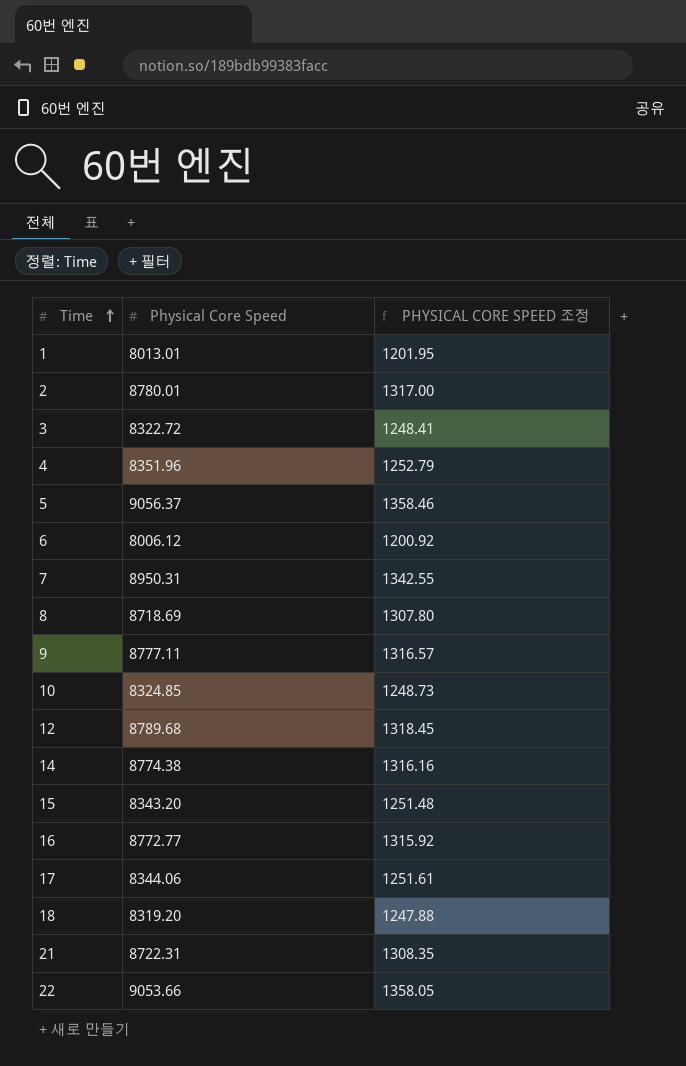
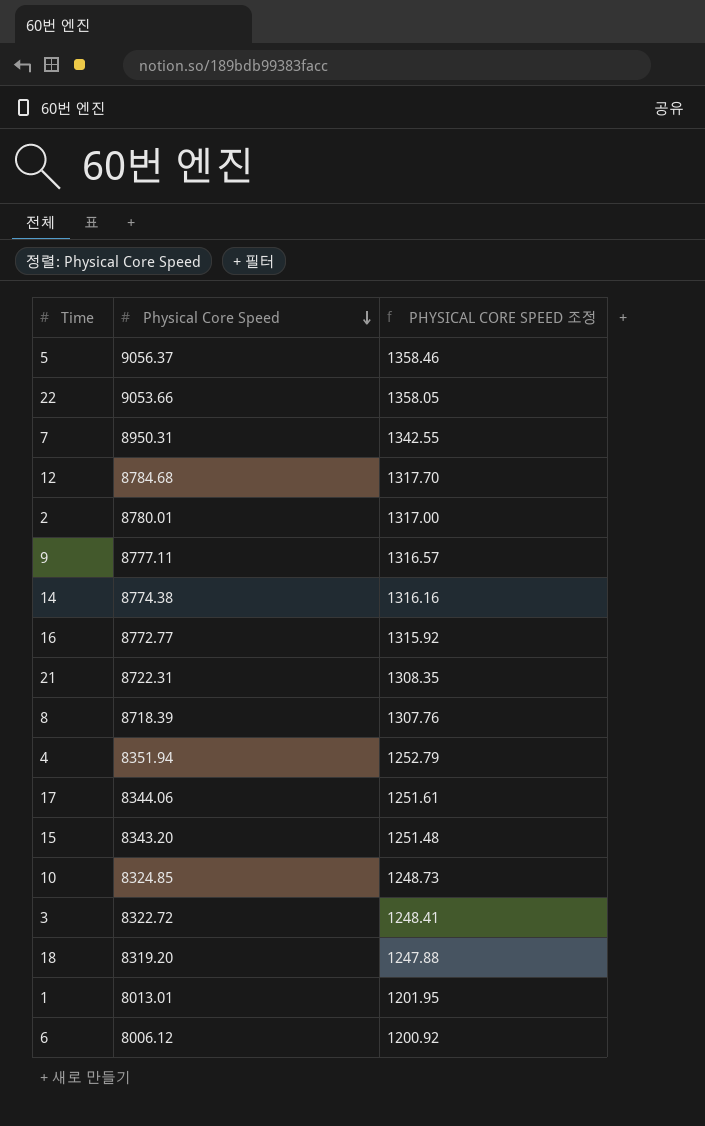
row order: Time ascending -> Physical Core Speed descending
12 | Physical Core Speed: 8789.68 -> 8784.68
12 | PHYSICAL CORE SPEED 조정: 1318.45 -> 1317.70
8 | Physical Core Speed: 8718.69 -> 8718.39
8 | PHYSICAL CORE SPEED 조정: 1307.80 -> 1307.76
4 | Physical Core Speed: 8351.96 -> 8351.94

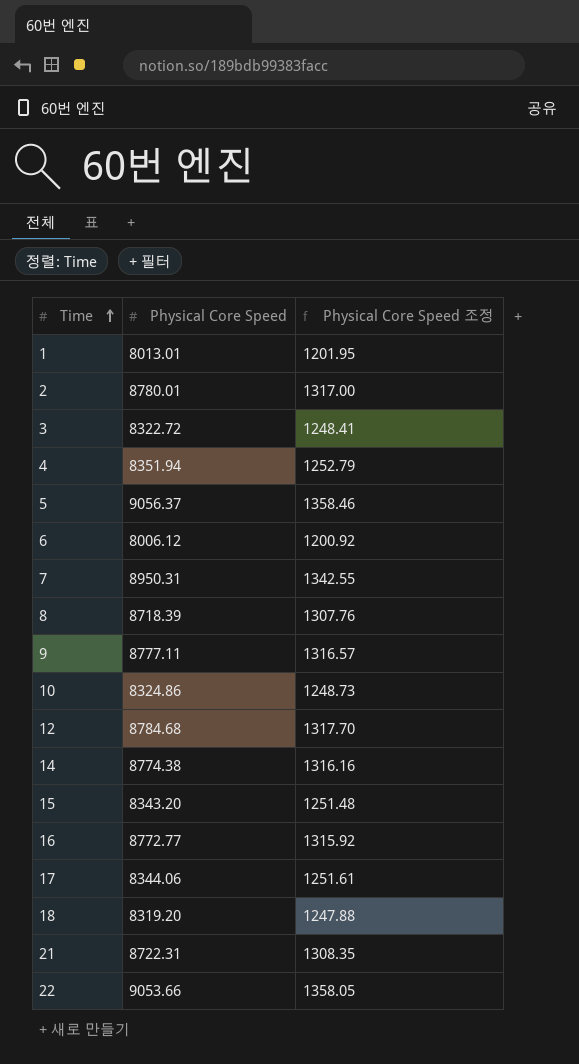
row order: Physical Core Speed descending -> Time ascending
column name: PHYSICAL CORE SPEED 조정 -> Physical Core Speed 조정
10 | Physical Core Speed: 8324.85 -> 8324.86

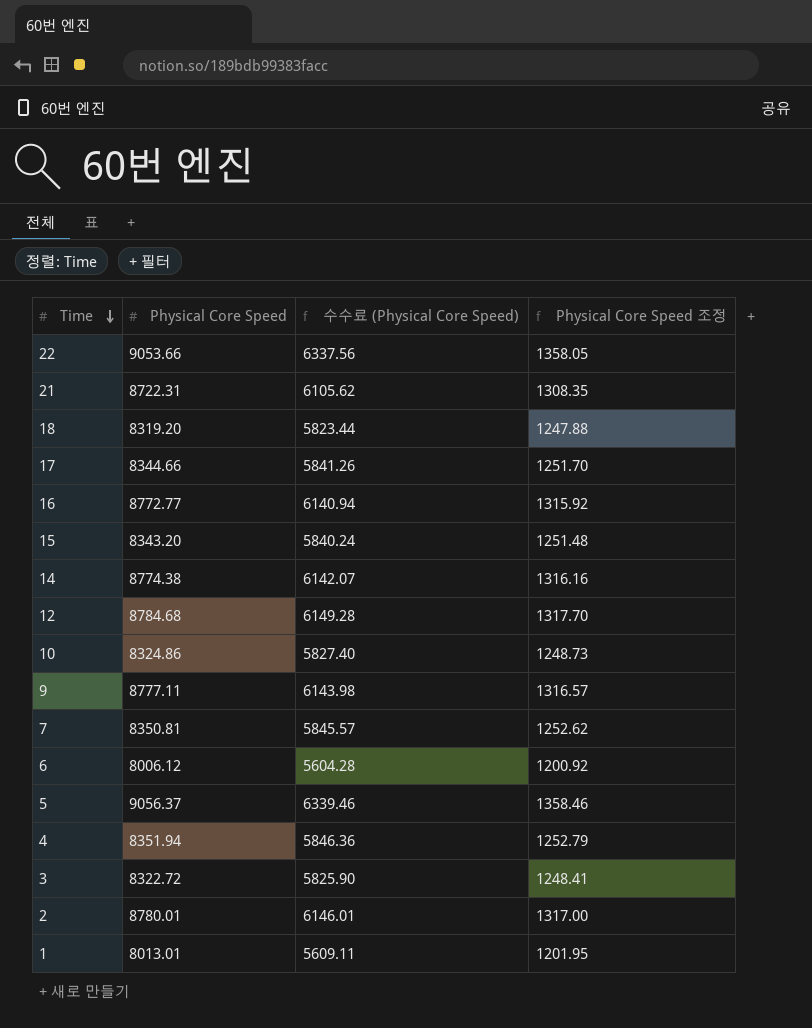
row order: Time ascending -> Time descending
column 수수료 (Physical Core Speed) | formula: none -> [Physical Core Speed] * 0.7
row 8: 8718.39 | 1307.76 -> none
17 | Physical Core Speed: 8344.06 -> 8344.66
17 | Physical Core Speed 조정: 1251.61 -> 1251.70
7 | Physical Core Speed: 8950.31 -> 8350.81
7 | Physical Core Speed 조정: 1342.55 -> 1252.62

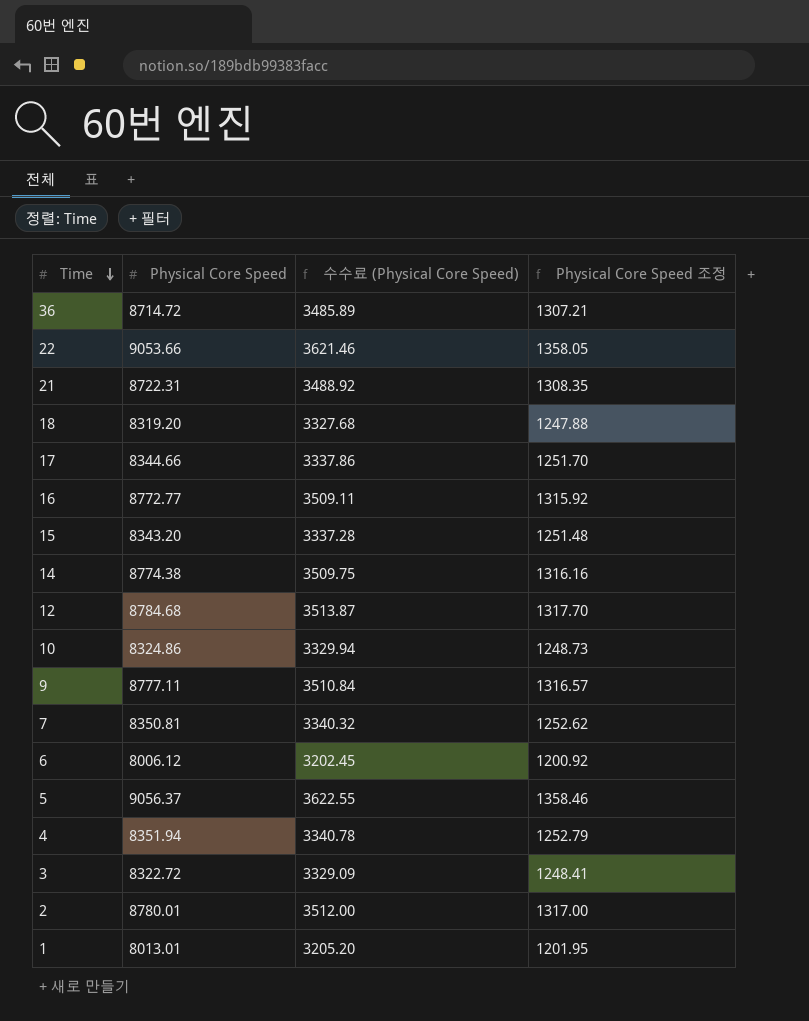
column 수수료 (Physical Core Speed) | formula: [Physical Core Speed] * 0.7 -> [Physical Core Speed] * 0.4
row 36: none -> 8714.72 | 3485.89 | 1307.21

